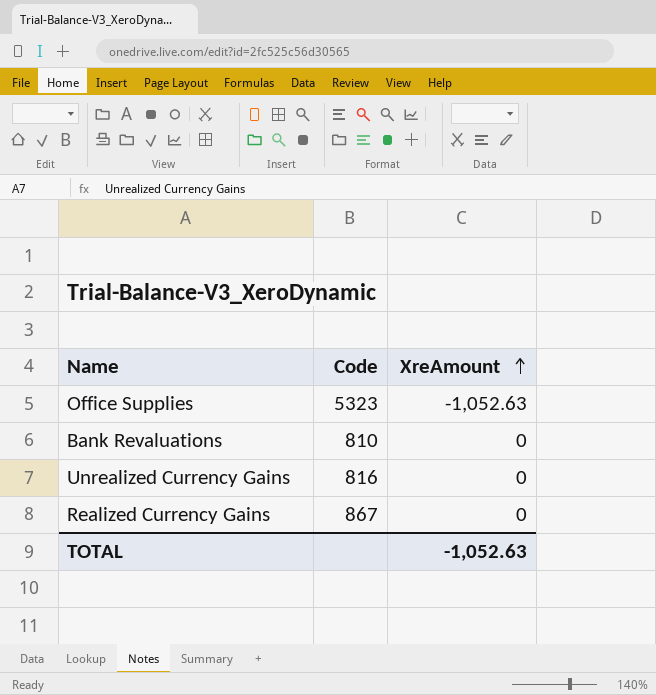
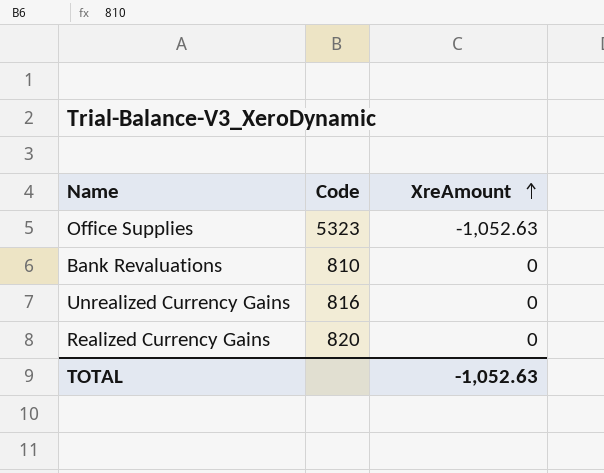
Realized Currency Gains | Code: 867 -> 820

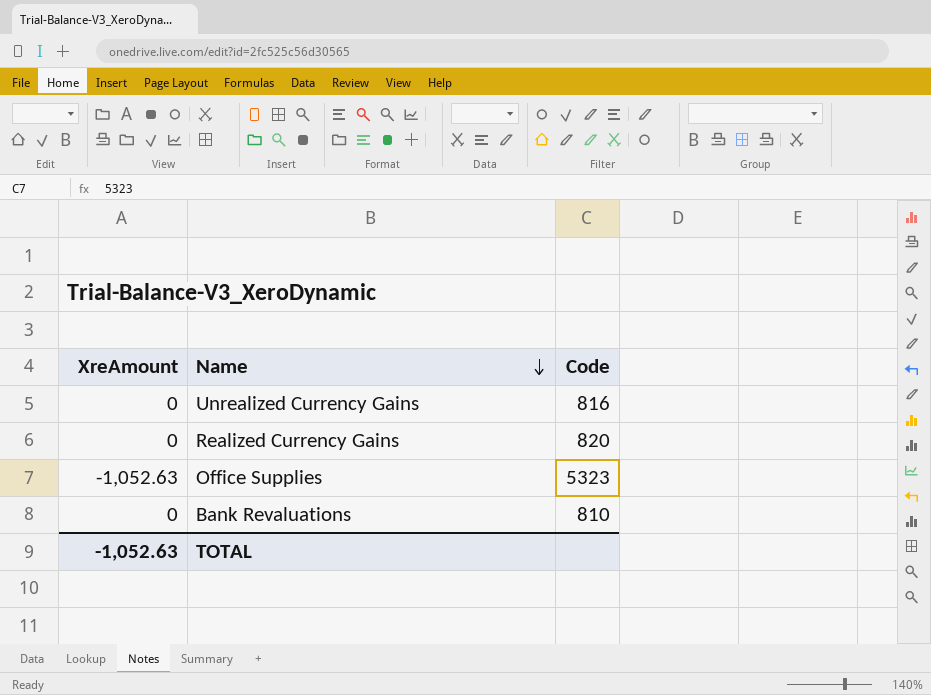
row order: XreAmount ascending -> Name descending
column XreAmount | position: 3 -> 1

